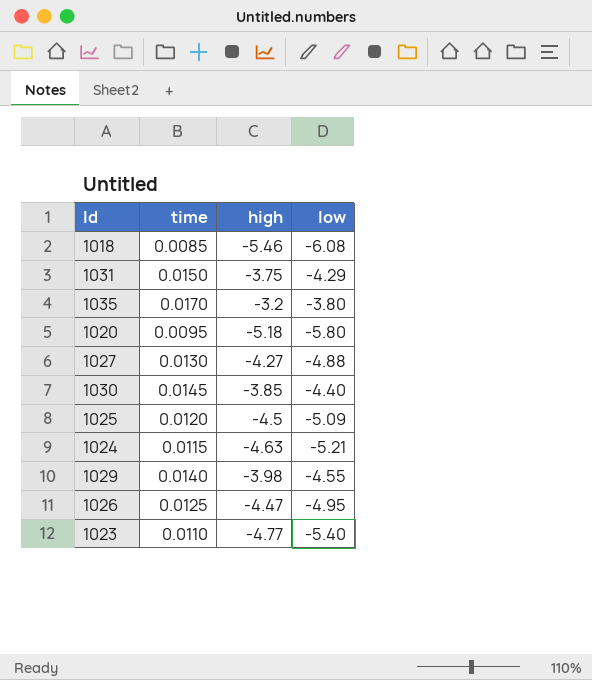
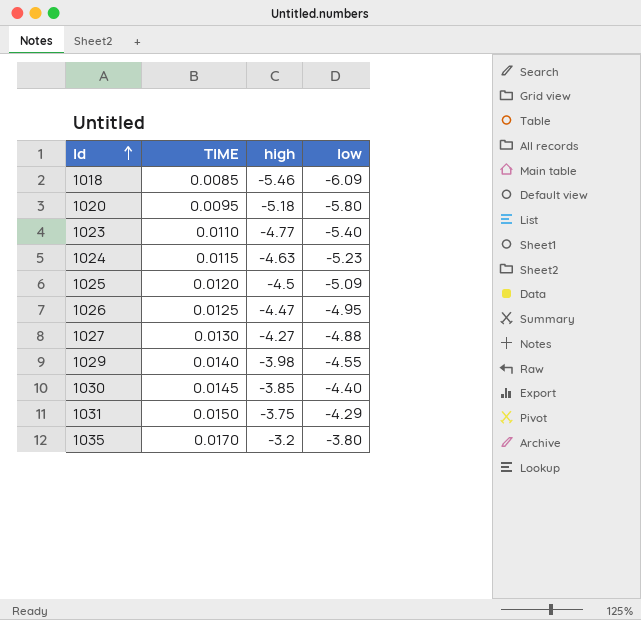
row order: none -> Id ascending
column name: time -> TIME
1018 | low: -6.08 -> -6.09
1024 | low: -5.21 -> -5.23

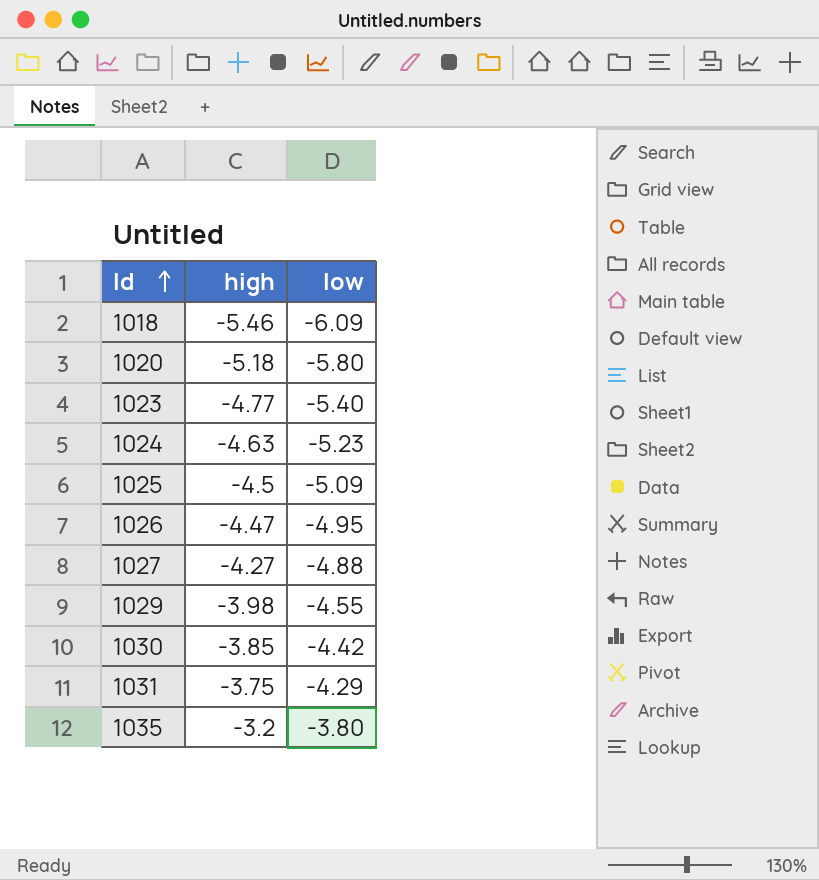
column TIME | position: 2 -> none
1030 | low: -4.40 -> -4.42

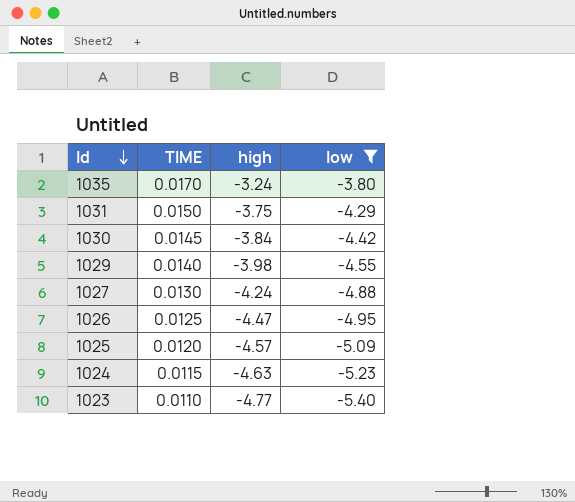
filter: none -> low >= -5.40
row order: Id ascending -> Id descending
column TIME | position: none -> 2
1035 | high: -3.2 -> -3.24
1030 | high: -3.85 -> -3.84
1027 | high: -4.27 -> -4.24
1025 | high: -4.5 -> -4.57

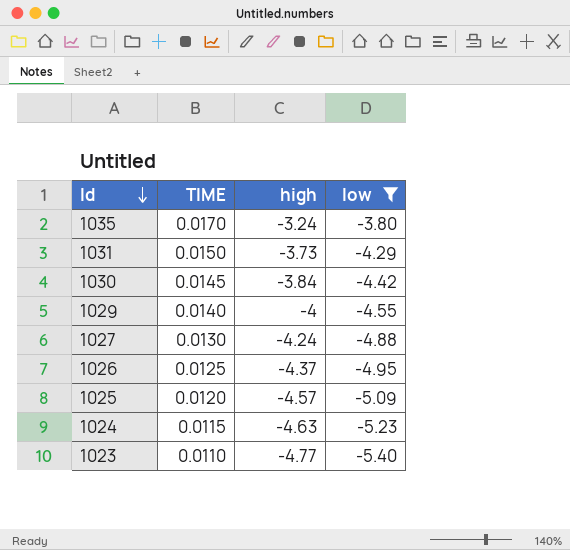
1031 | high: -3.75 -> -3.73
1029 | high: -3.98 -> -4
1026 | high: -4.47 -> -4.37

